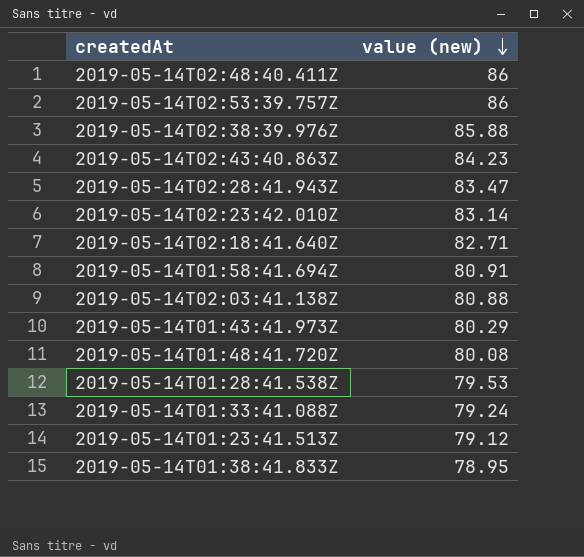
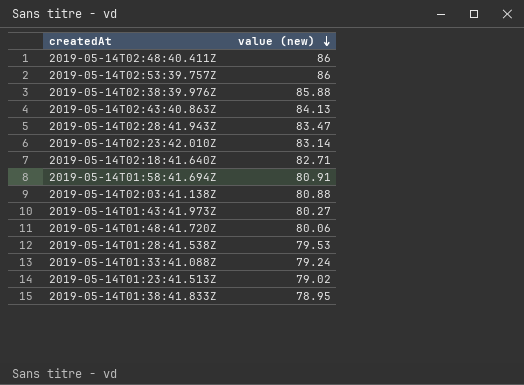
2019-05-14T02:43:40.863Z | value (new): 84.23 -> 84.13
2019-05-14T01:43:41.973Z | value (new): 80.29 -> 80.27
2019-05-14T01:48:41.720Z | value (new): 80.08 -> 80.06
2019-05-14T01:23:41.513Z | value (new): 79.12 -> 79.02

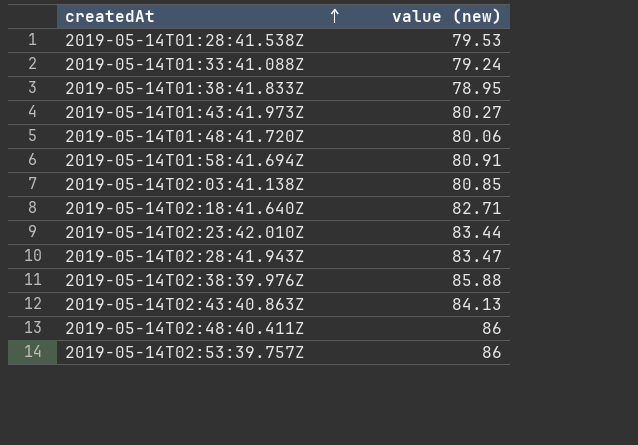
row order: value (new) descending -> createdAt ascending
row 2019-05-14T01:23:41.513Z: 79.02 -> none
2019-05-14T02:03:41.138Z | value (new): 80.88 -> 80.85
2019-05-14T02:23:42.010Z | value (new): 83.14 -> 83.44

